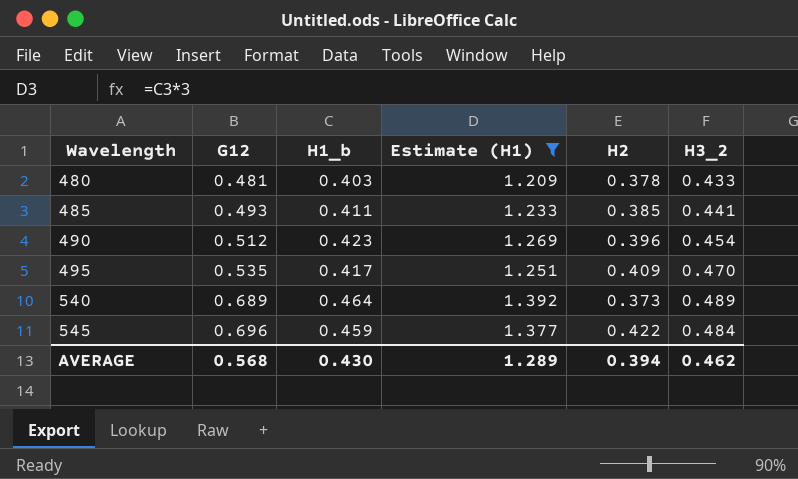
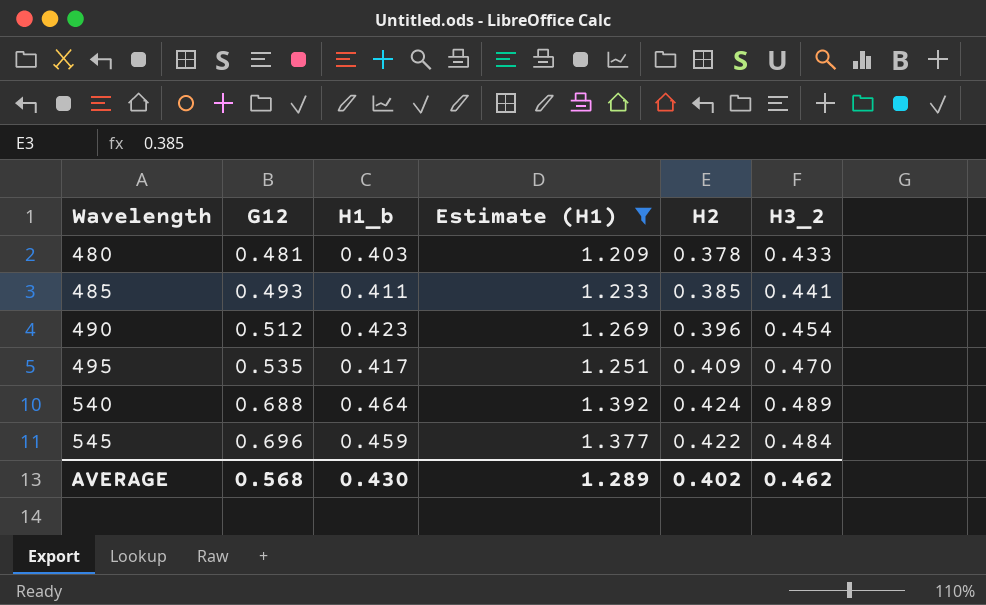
540 | G12: 0.689 -> 0.688
540 | H2: 0.373 -> 0.424
AVERAGE | H2: 0.394 -> 0.402

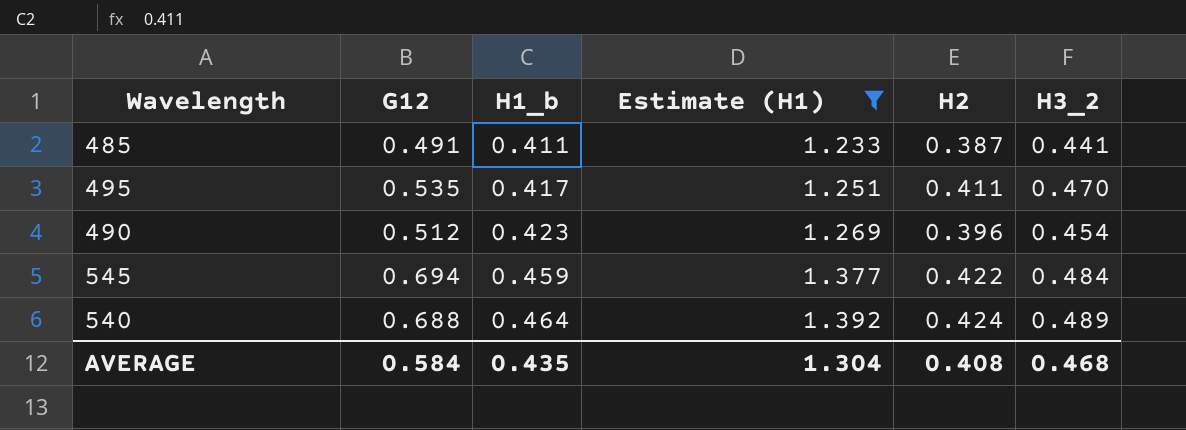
row order: Wavelength ascending -> H1_b ascending
row 480: 0.481 | 0.403 | 1.209 | 0.378 | 0.433 -> none
485 | G12: 0.493 -> 0.491
485 | H2: 0.385 -> 0.387
495 | H2: 0.409 -> 0.411
545 | G12: 0.696 -> 0.694
AVERAGE | G12: 0.568 -> 0.584
AVERAGE | H1_b: 0.430 -> 0.435
AVERAGE | Estimate (H1): 1.289 -> 1.304
AVERAGE | H2: 0.402 -> 0.408
AVERAGE | H3_2: 0.462 -> 0.468

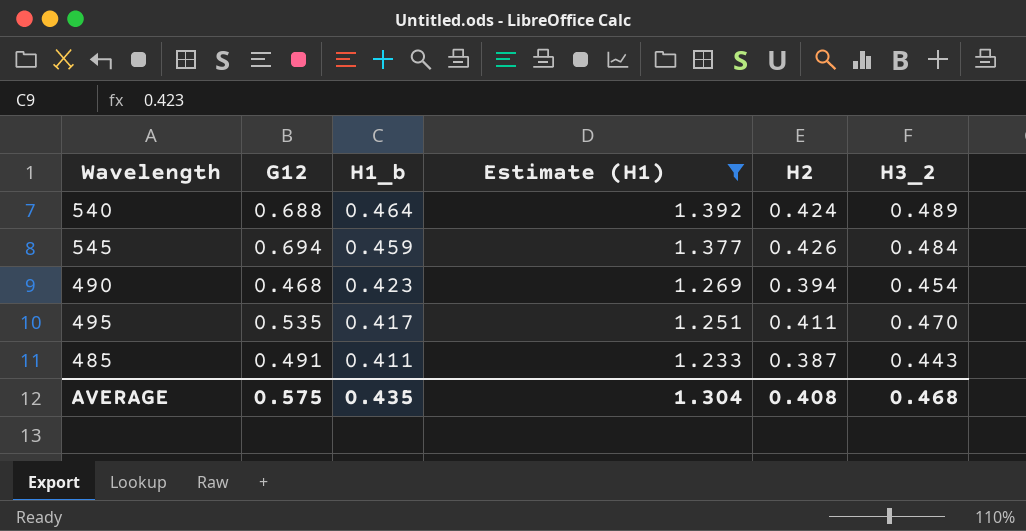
row order: H1_b ascending -> H1_b descending
545 | H2: 0.422 -> 0.426
490 | G12: 0.512 -> 0.468
490 | H2: 0.396 -> 0.394
485 | H3_2: 0.441 -> 0.443
AVERAGE | G12: 0.584 -> 0.575

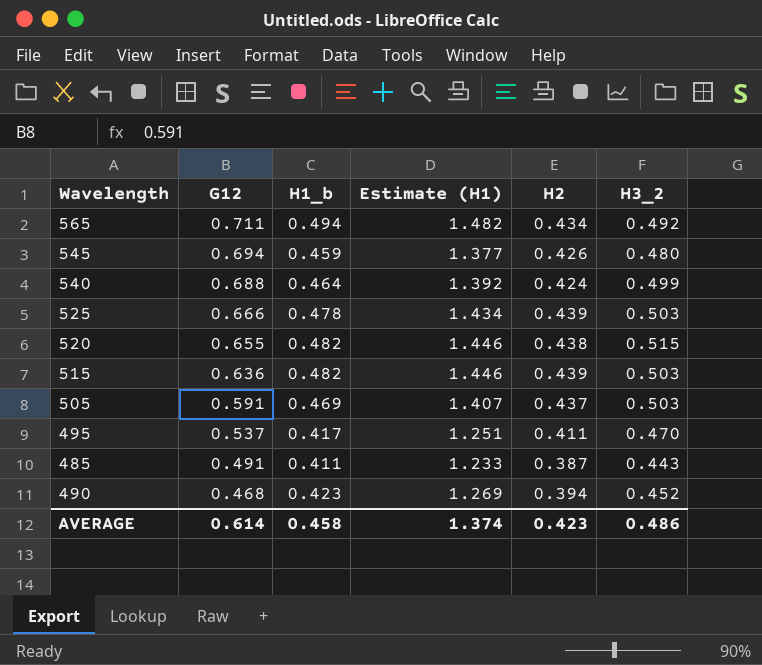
filter: Estimate (H1) <= 1.392 -> none
row order: H1_b descending -> G12 descending
545 | H3_2: 0.484 -> 0.480
540 | H3_2: 0.489 -> 0.499
495 | G12: 0.535 -> 0.537
490 | H3_2: 0.454 -> 0.452
AVERAGE | G12: 0.575 -> 0.614
AVERAGE | H1_b: 0.435 -> 0.458
AVERAGE | Estimate (H1): 1.304 -> 1.374
AVERAGE | H2: 0.408 -> 0.423
AVERAGE | H3_2: 0.468 -> 0.486

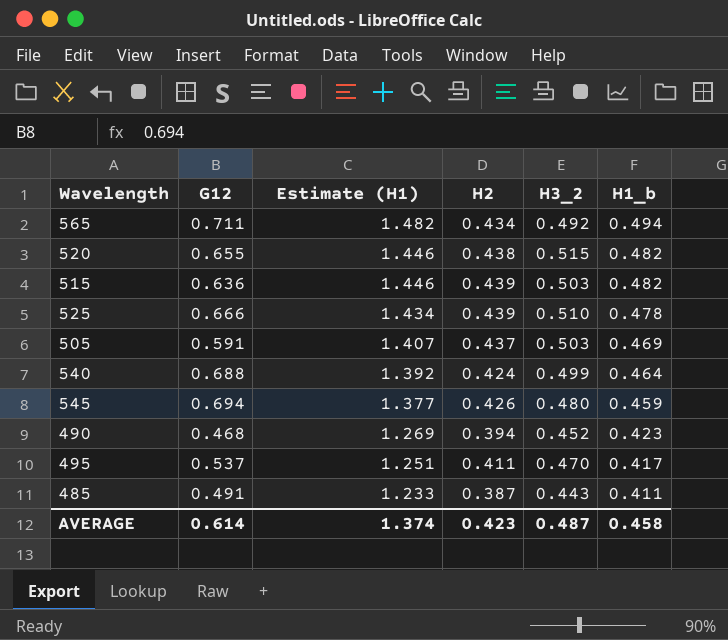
row order: G12 descending -> Estimate (H1) descending
column H1_b | position: 3 -> 6
525 | H3_2: 0.503 -> 0.510
AVERAGE | H3_2: 0.486 -> 0.487

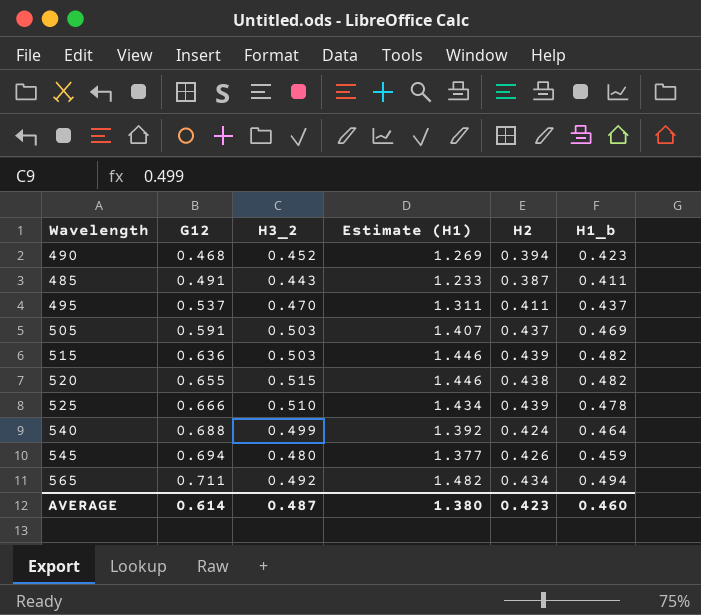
row order: Estimate (H1) descending -> G12 ascending
column H3_2 | position: 5 -> 3
495 | Estimate (H1): 1.251 -> 1.311
495 | H1_b: 0.417 -> 0.437
AVERAGE | Estimate (H1): 1.374 -> 1.380
AVERAGE | H1_b: 0.458 -> 0.460

